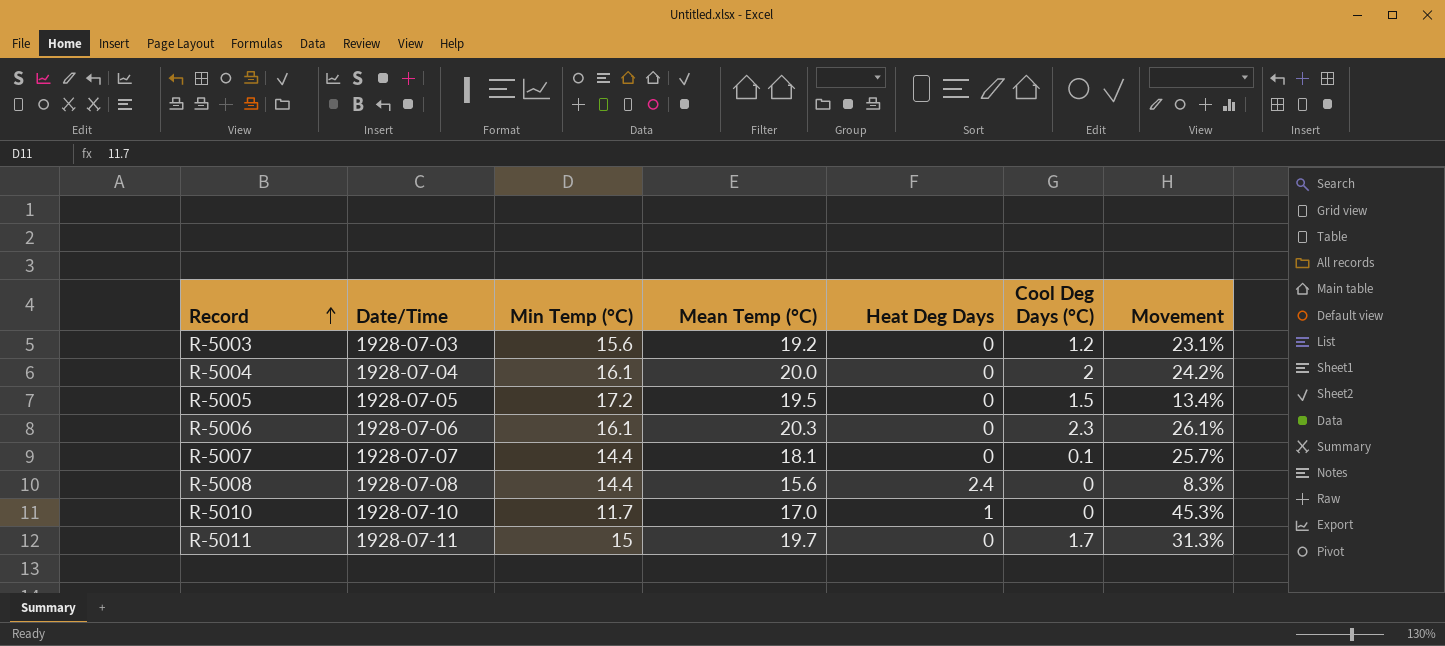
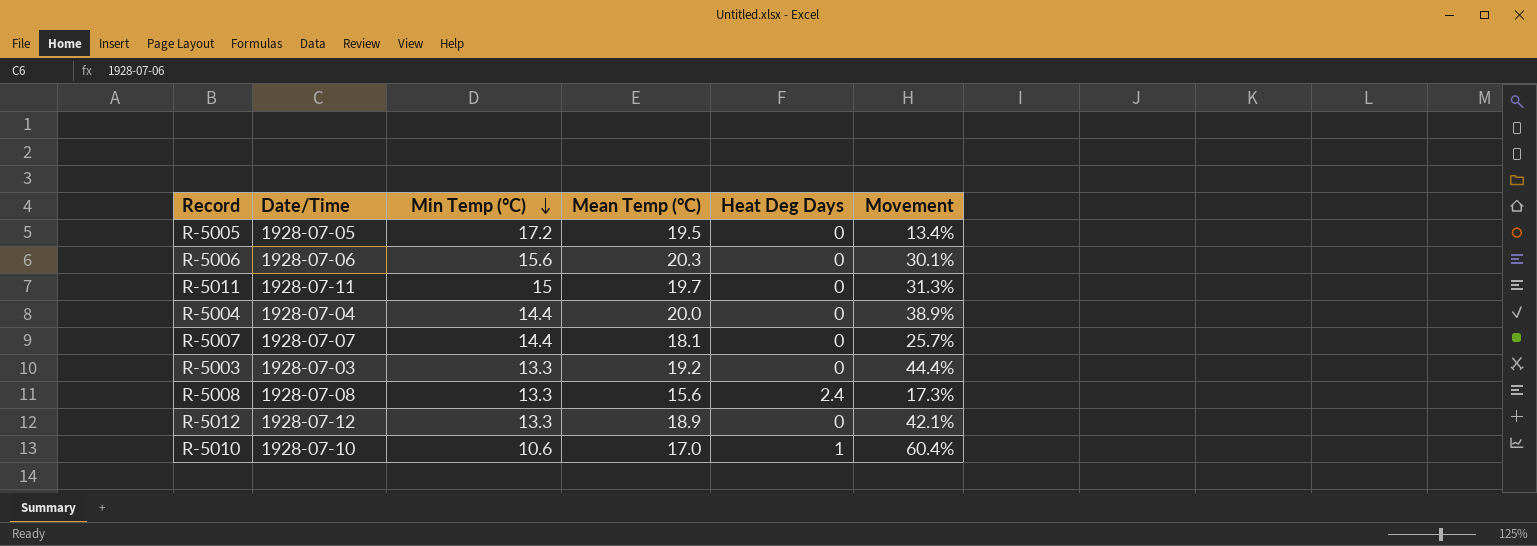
row order: Record ascending -> Min Temp (°C) descending
column Cool Deg Days (°C) | position: 6 -> none
R-5006 | Min Temp (°C): 16.1 -> 15.6
R-5006 | Movement: 26.1% -> 30.1%
R-5004 | Min Temp (°C): 16.1 -> 14.4
R-5004 | Movement: 24.2% -> 38.9%
R-5003 | Min Temp (°C): 15.6 -> 13.3
R-5003 | Movement: 23.1% -> 44.4%
R-5008 | Min Temp (°C): 14.4 -> 13.3
R-5008 | Movement: 8.3% -> 17.3%
row R-5012: none -> 1928-07-12 | 13.3 | 18.9 | 0 | 42.1%
R-5010 | Min Temp (°C): 11.7 -> 10.6
R-5010 | Movement: 45.3% -> 60.4%

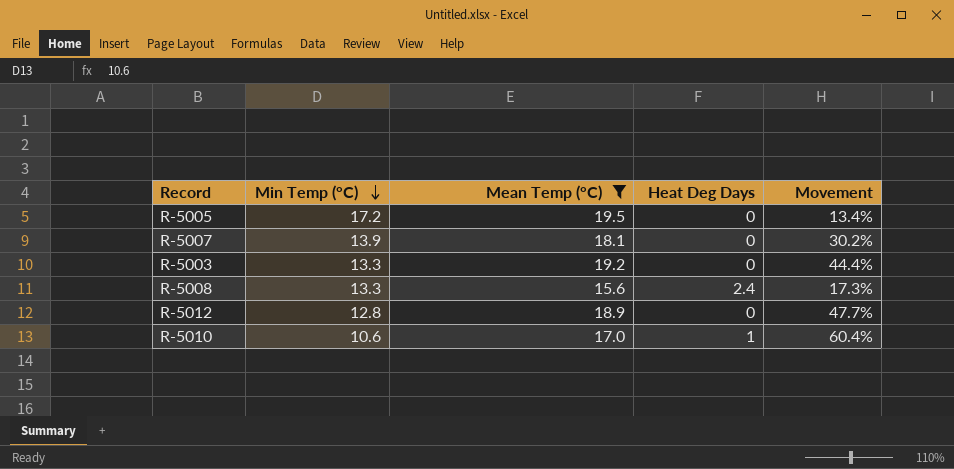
filter: none -> Mean Temp (°C) <= 19.5
column Date/Time | position: 2 -> none
R-5007 | Min Temp (°C): 14.4 -> 13.9
R-5007 | Movement: 25.7% -> 30.2%
R-5012 | Min Temp (°C): 13.3 -> 12.8
R-5012 | Movement: 42.1% -> 47.7%

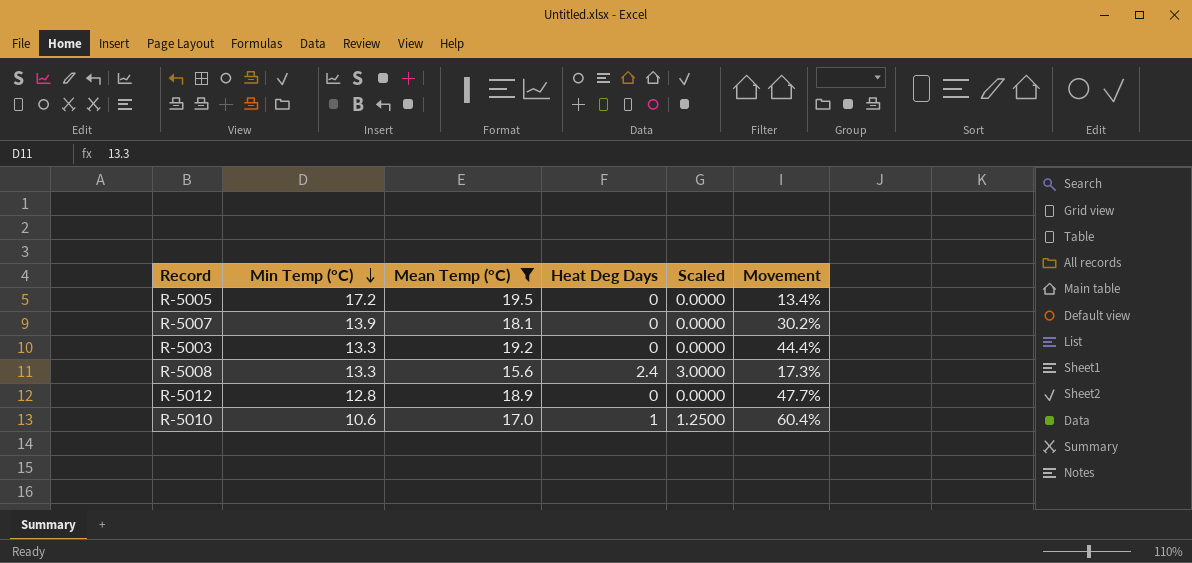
column Scaled | formula: none -> [Heat Deg Days] * 1.25

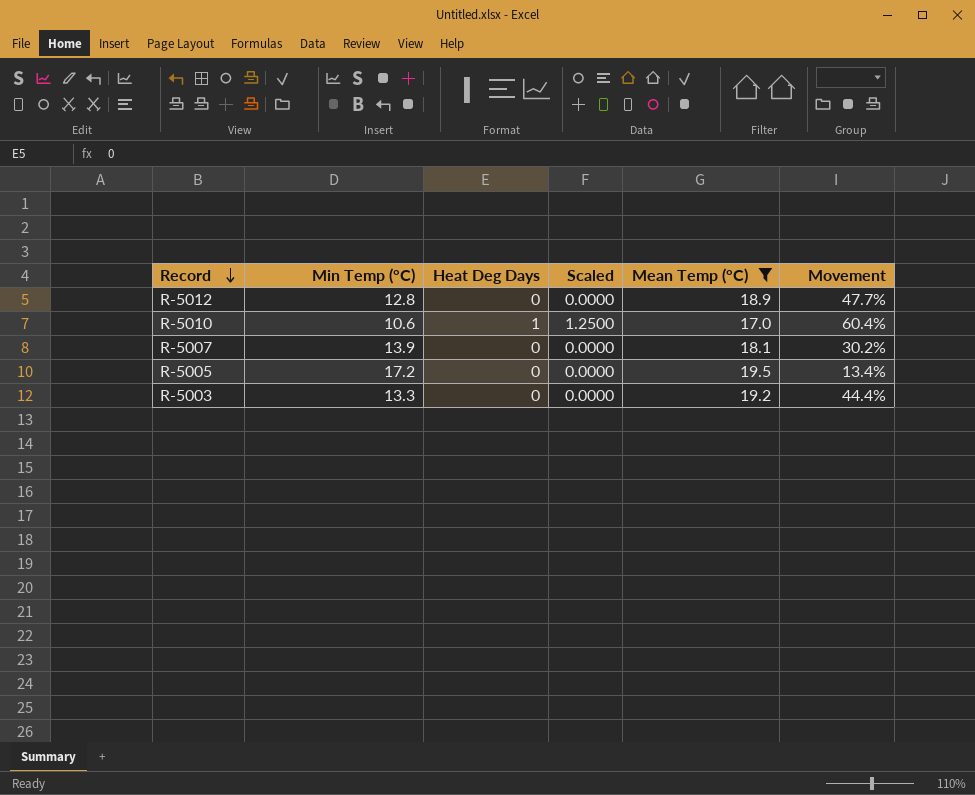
row order: Min Temp (°C) descending -> Record descending
column Mean Temp (°C) | position: 3 -> 5
row R-5008: 13.3 | 15.6 | 2.4 | 3.0000 | 17.3% -> none

